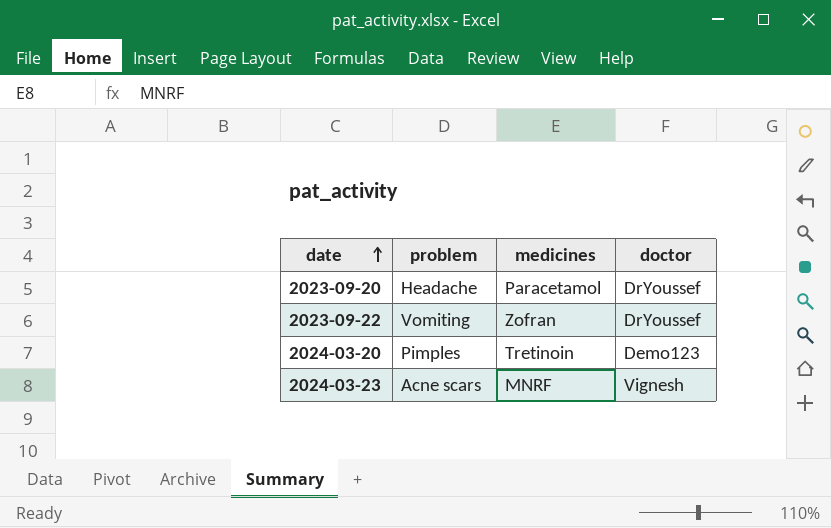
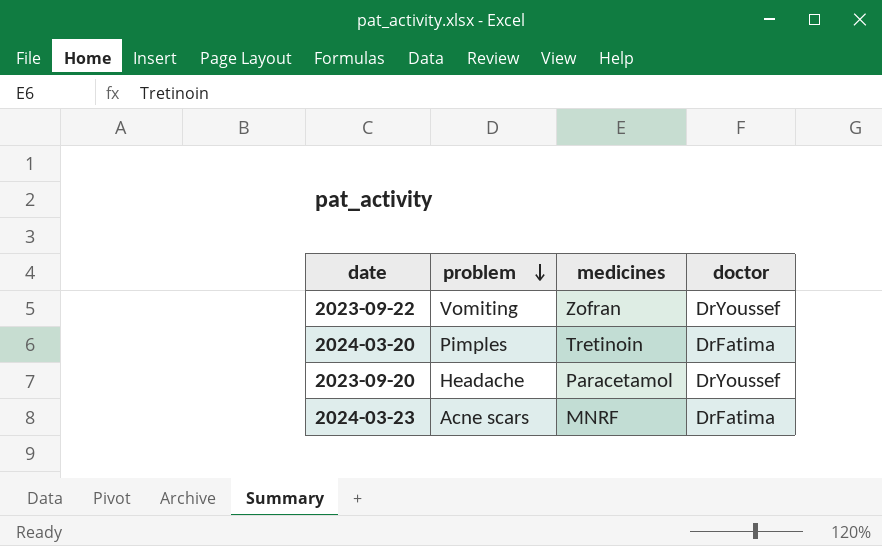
row order: date ascending -> problem descending
2024-03-20 | doctor: Demo123 -> DrFatima
2024-03-23 | doctor: Vignesh -> DrFatima

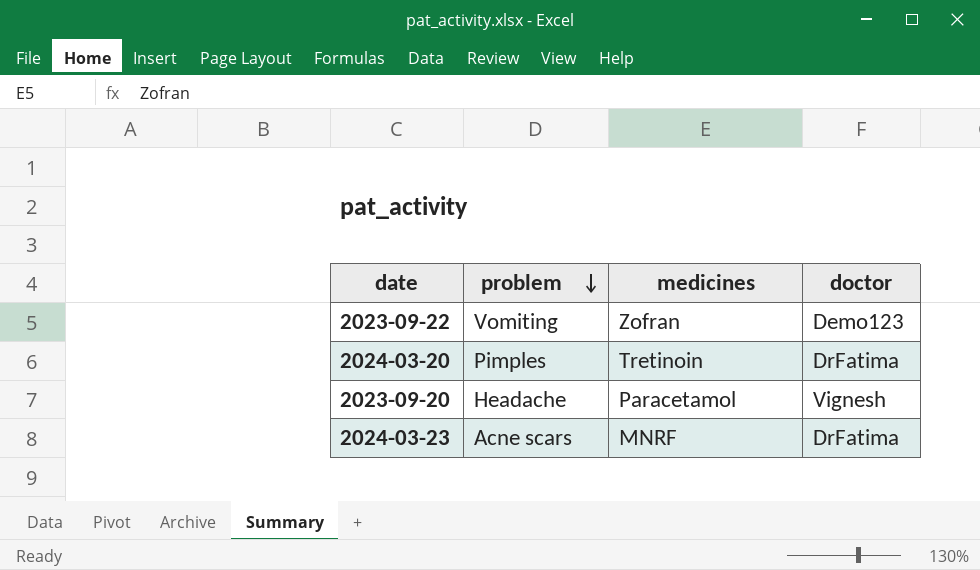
2023-09-22 | doctor: DrYoussef -> Demo123
2023-09-20 | doctor: DrYoussef -> Vignesh

